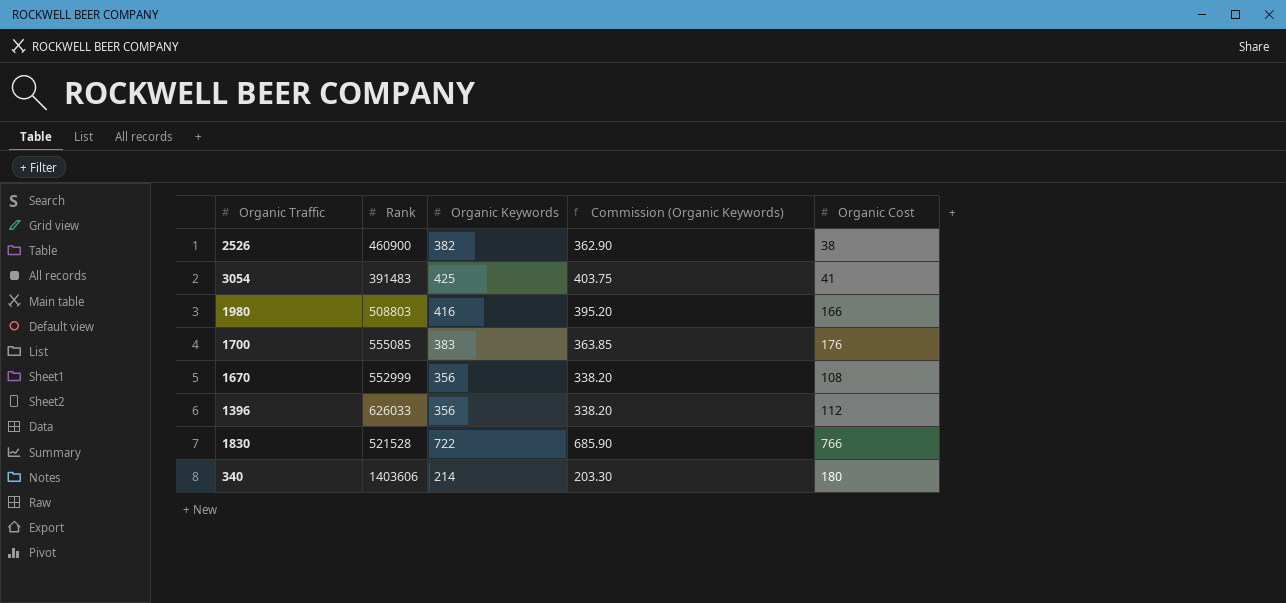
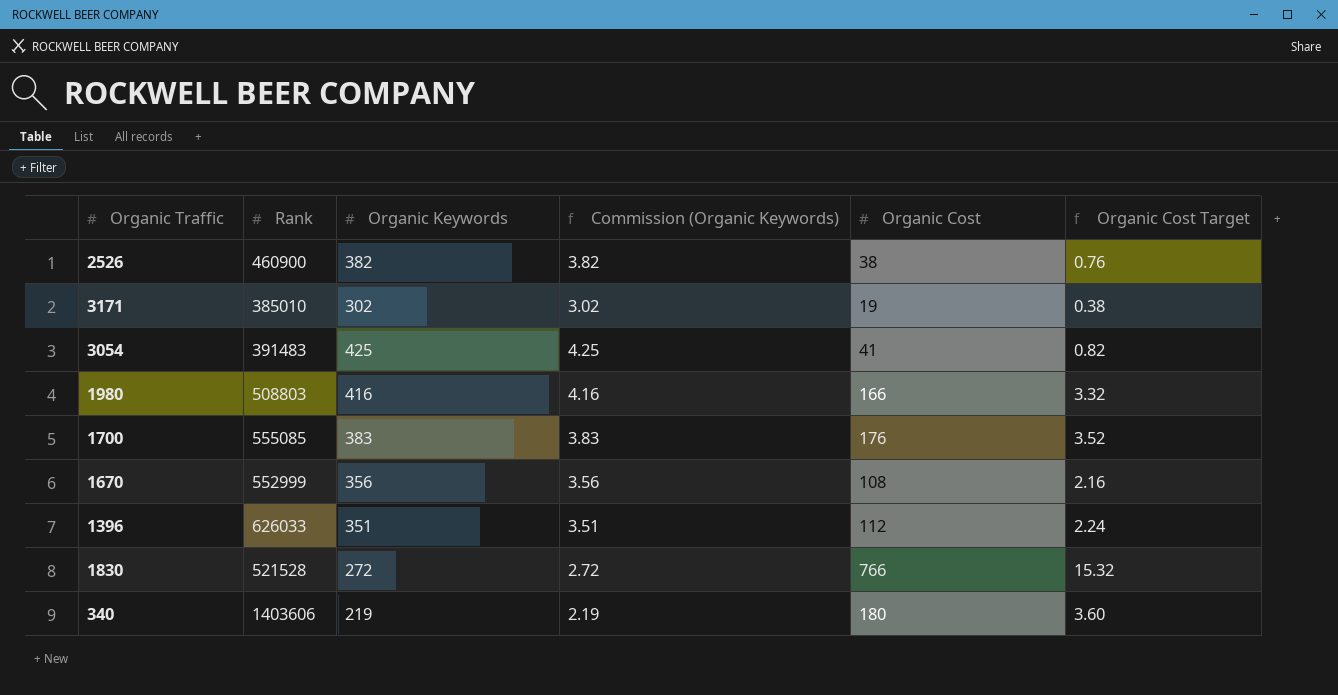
column Commission (Organic Keywords) | formula: [Organic Keywords] * 0.95 -> [Organic Keywords] * 0.01
column Organic Cost Target | formula: none -> [Organic Cost] * 0.02
row 3171: none -> 385010 | 302 | 3.02 | 19 | 0.38
1396 | Organic Keywords: 356 -> 351
1830 | Organic Keywords: 722 -> 272
340 | Organic Keywords: 214 -> 219

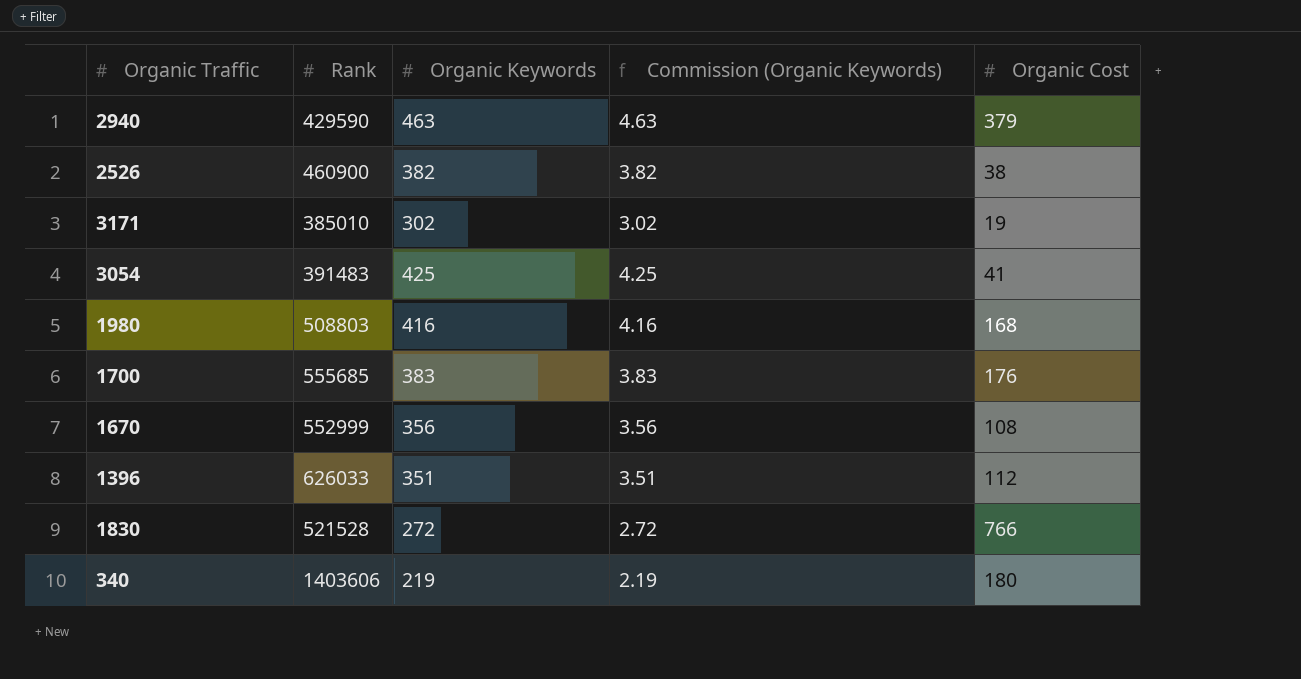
column Organic Cost Target | formula: [Organic Cost] * 0.02 -> none
row 2940: none -> 429590 | 463 | 4.63 | 379
1980 | Organic Cost: 166 -> 168
1700 | Rank: 555085 -> 555685

